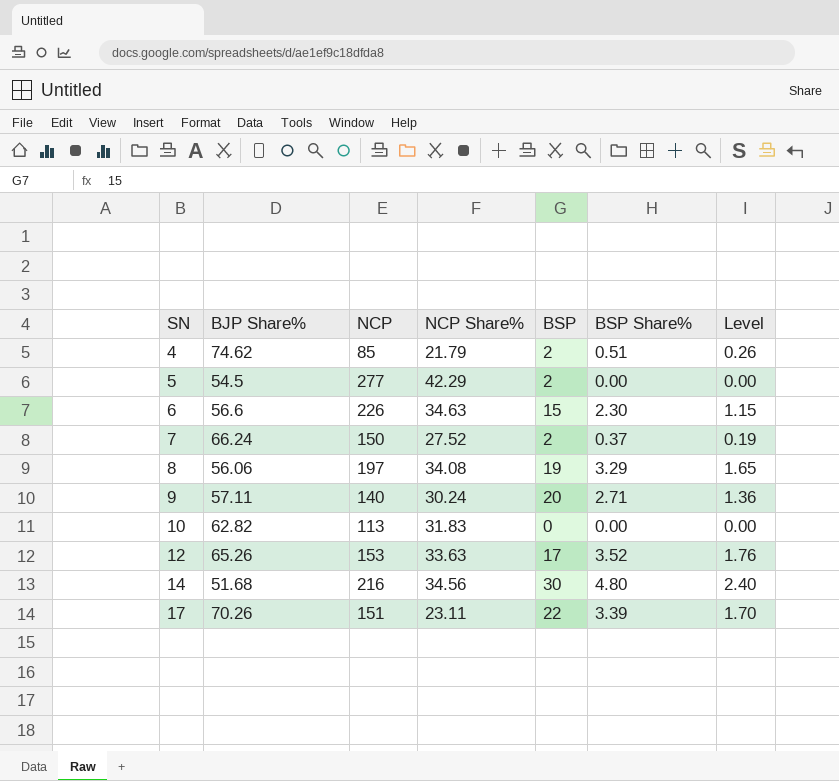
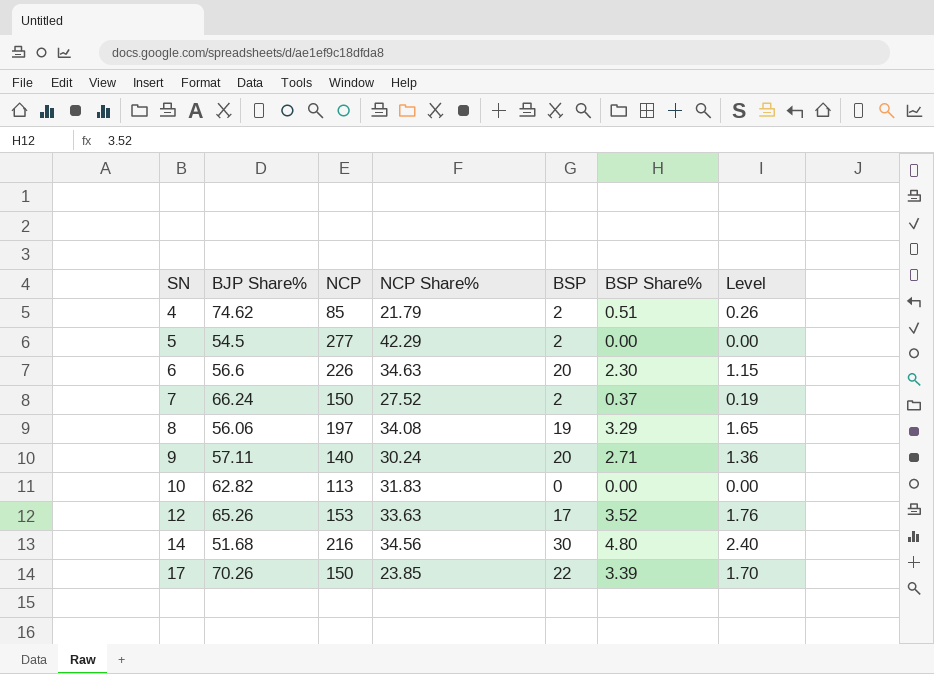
6 | BSP: 15 -> 20
17 | NCP: 151 -> 150
17 | NCP Share%: 23.11 -> 23.85

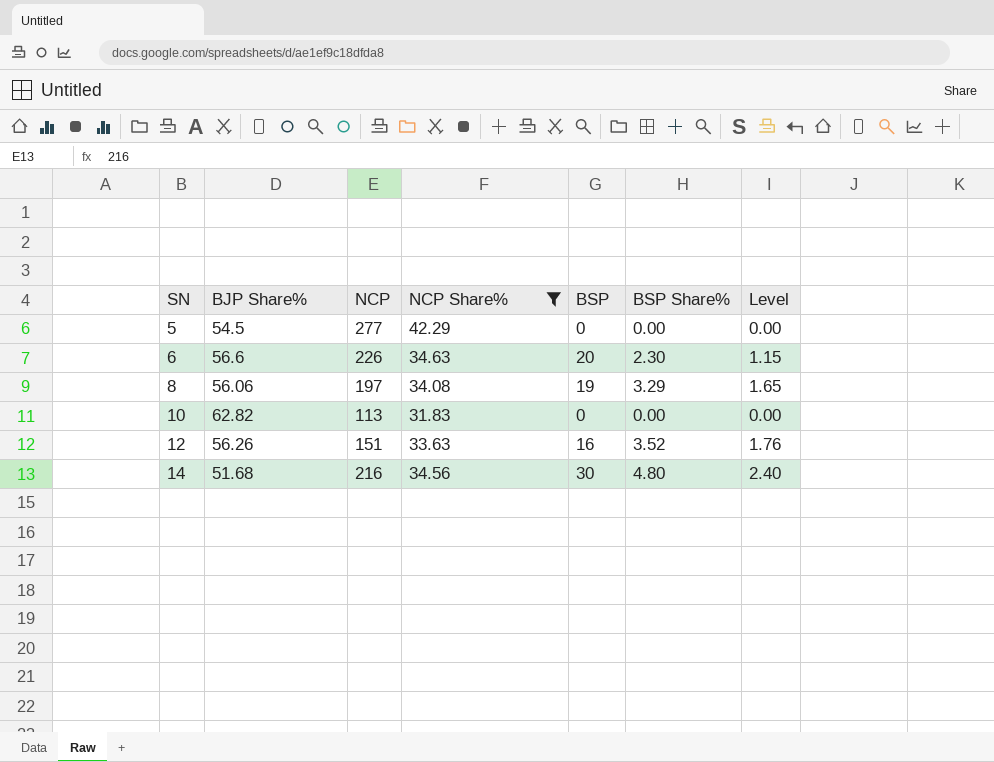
filter: none -> NCP Share% >= 31.83
5 | BSP: 2 -> 0
12 | BJP Share%: 65.26 -> 56.26
12 | NCP: 153 -> 151
12 | BSP: 17 -> 16

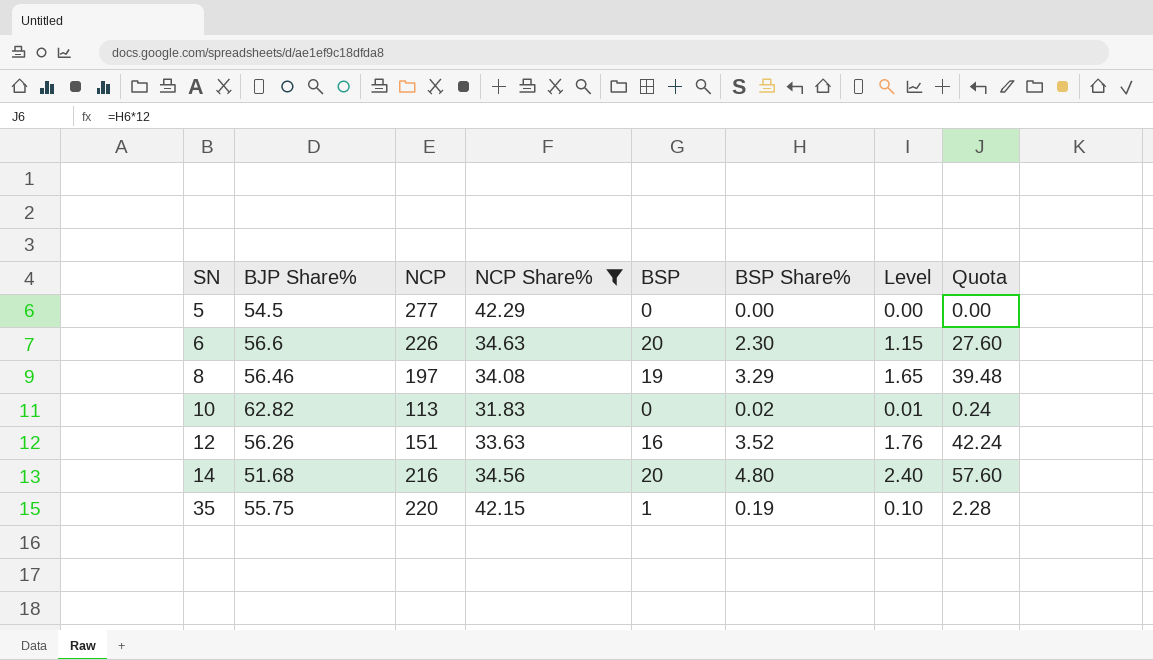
column Quota | formula: none -> [BSP Share%] * 12
8 | BJP Share%: 56.06 -> 56.46
10 | BSP Share%: 0.00 -> 0.02
10 | Level: 0.00 -> 0.01
14 | BSP: 30 -> 20
row 35: none -> 55.75 | 220 | 42.15 | 1 | 0.19 | 0.10 | 2.28

